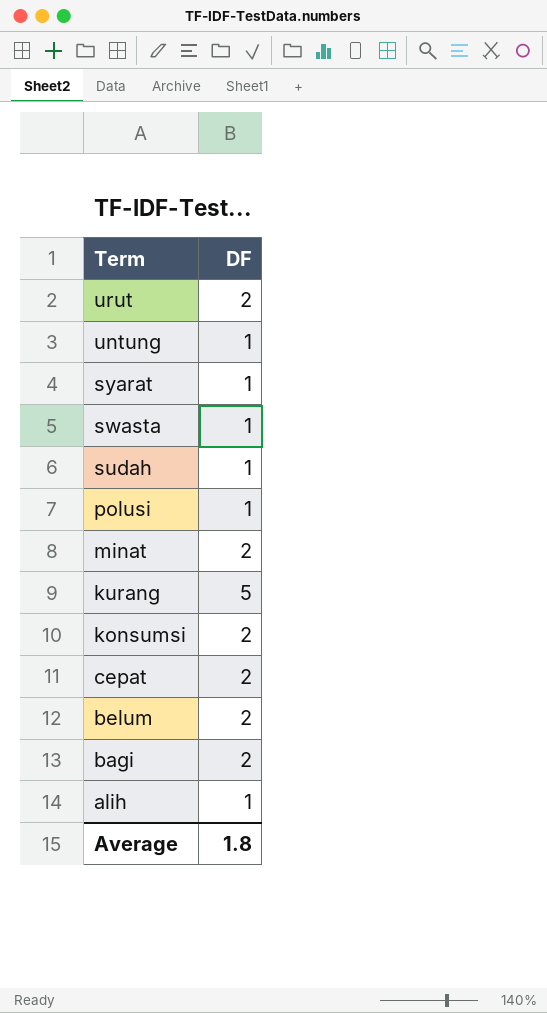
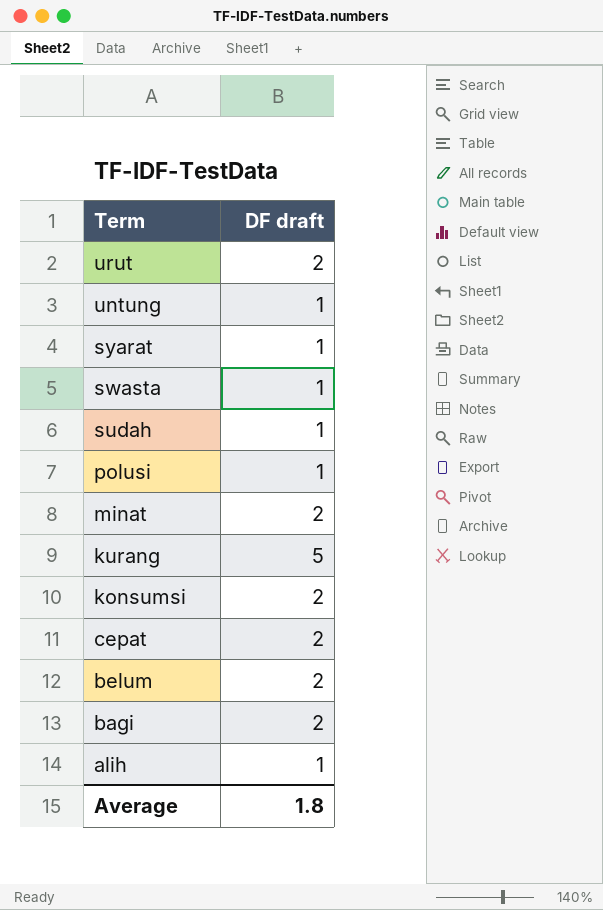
column name: DF -> DF draft

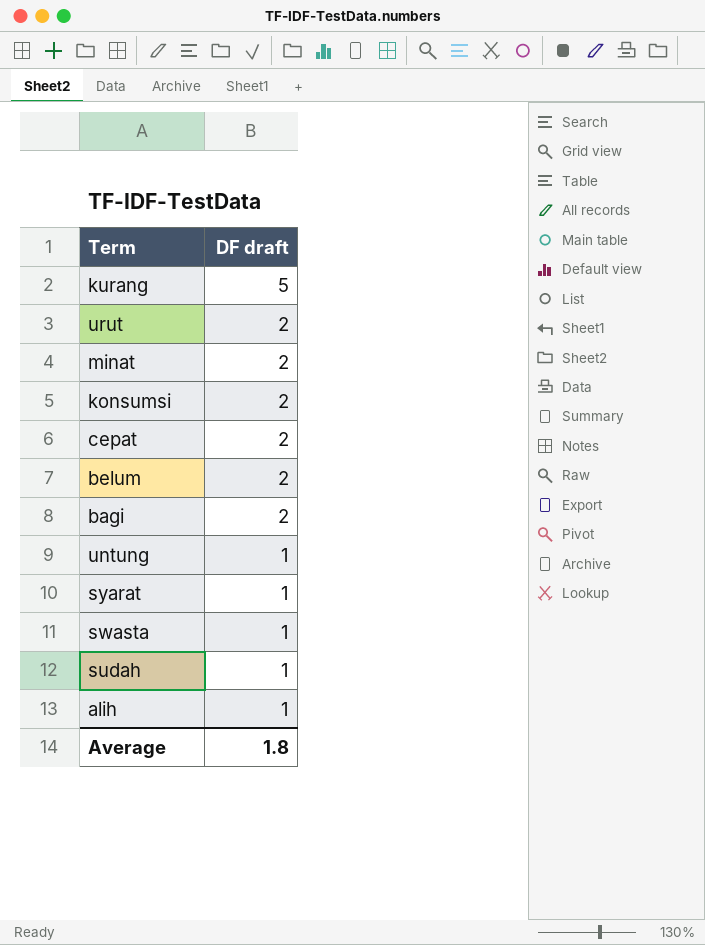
row order: Term descending -> DF draft descending
row polusi: 1 -> none

